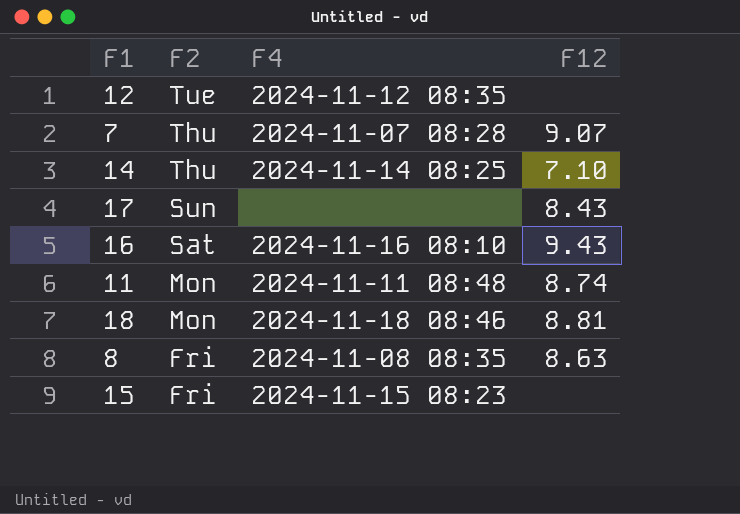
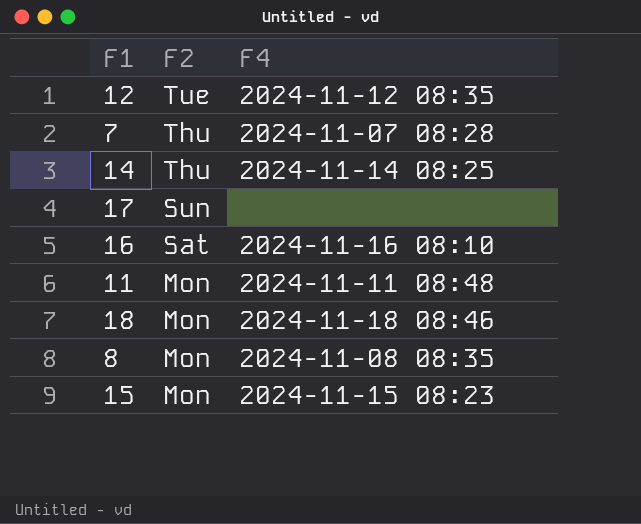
column F12 | position: 4 -> none
8 | F2: Fri -> Mon
15 | F2: Fri -> Mon

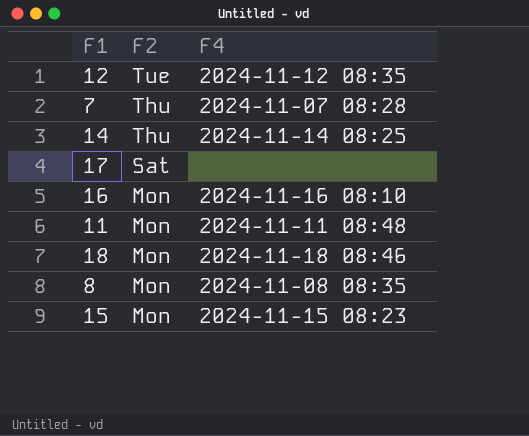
17 | F2: Sun -> Sat
16 | F2: Sat -> Mon

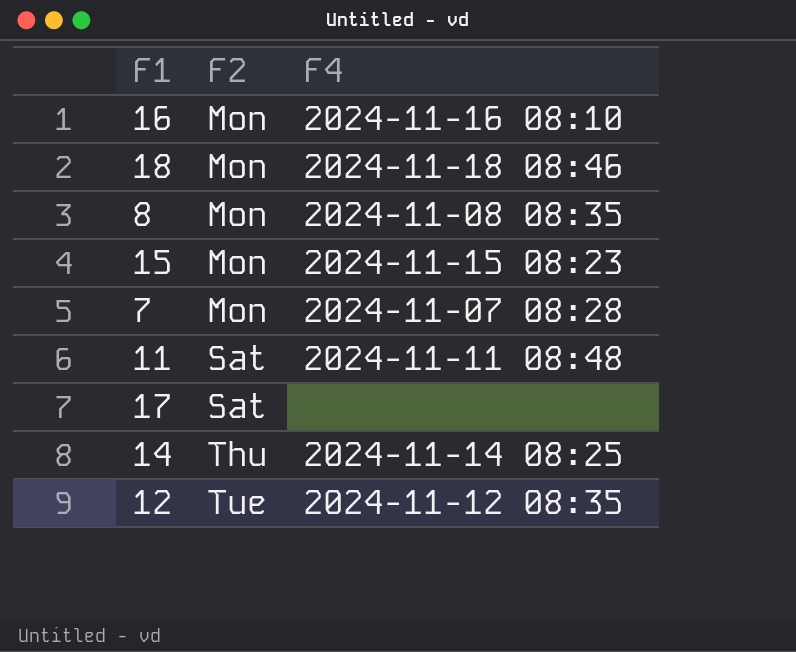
row order: F2 descending -> F2 ascending
7 | F2: Thu -> Mon
11 | F2: Mon -> Sat

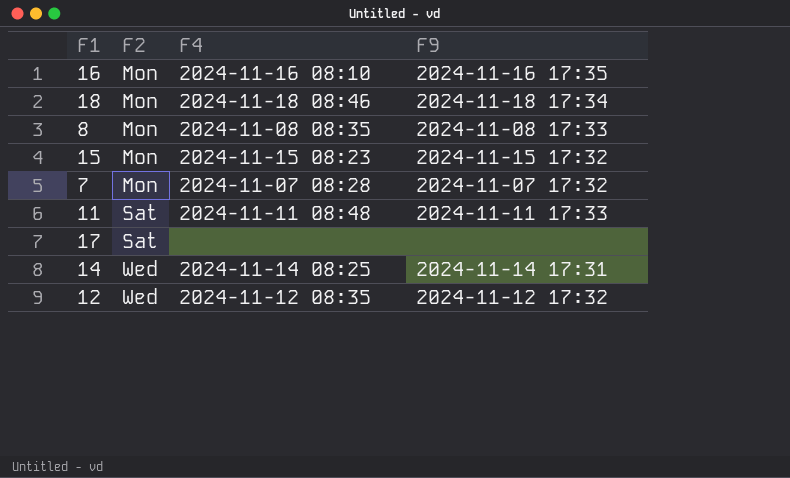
column F9 | position: none -> 4
14 | F2: Thu -> Wed
12 | F2: Tue -> Wed

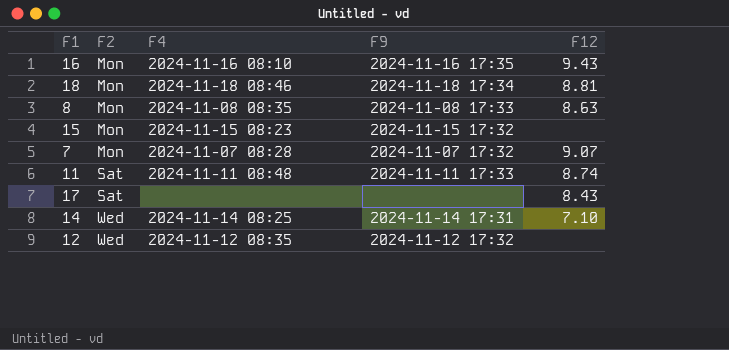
column F12 | position: none -> 5

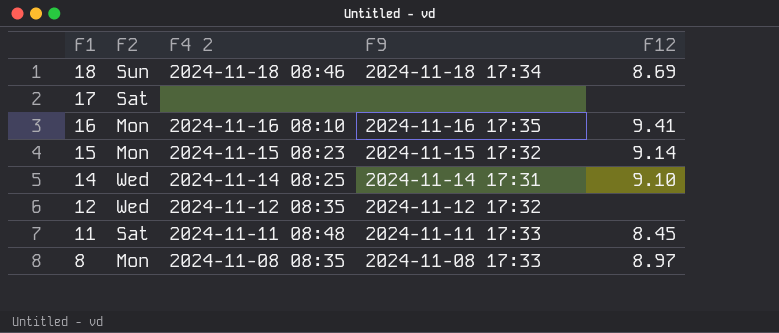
row order: F2 ascending -> F1 descending
column name: F4 -> F4 2
row 7: Mon | 2024-11-07 08:28 | 2024-11-07 17:32 | 9.07 -> none
18 | F2: Mon -> Sun
18 | F12: 8.81 -> 8.69
17 | F12: 8.43 -> none
16 | F12: 9.43 -> 9.41
15 | F12: none -> 9.14
14 | F12: 7.10 -> 9.10
11 | F12: 8.74 -> 8.45
8 | F12: 8.63 -> 8.97

